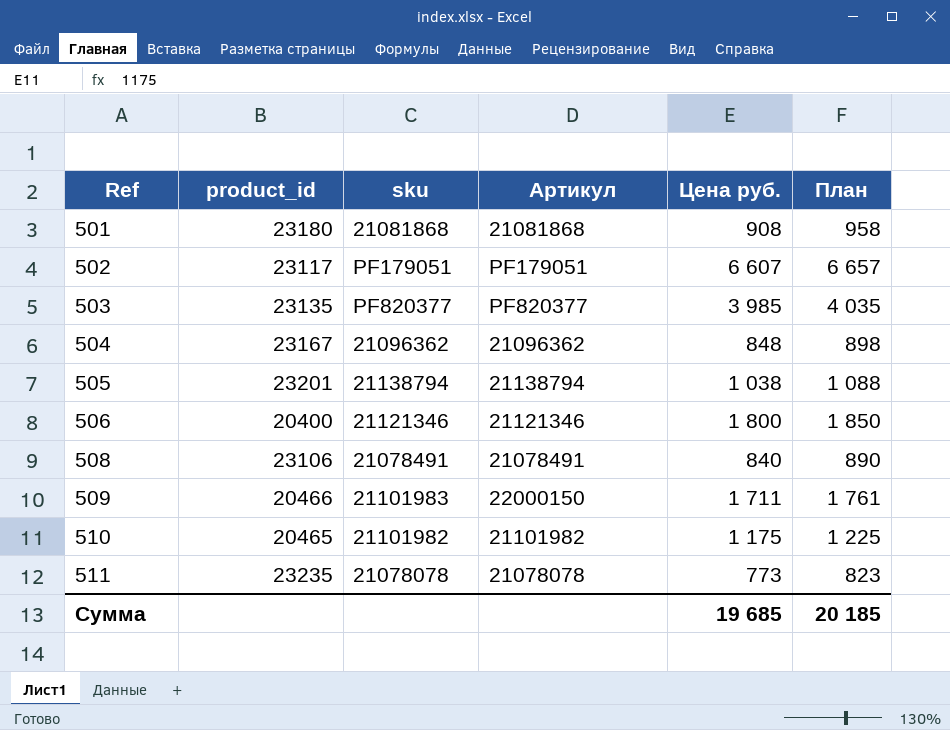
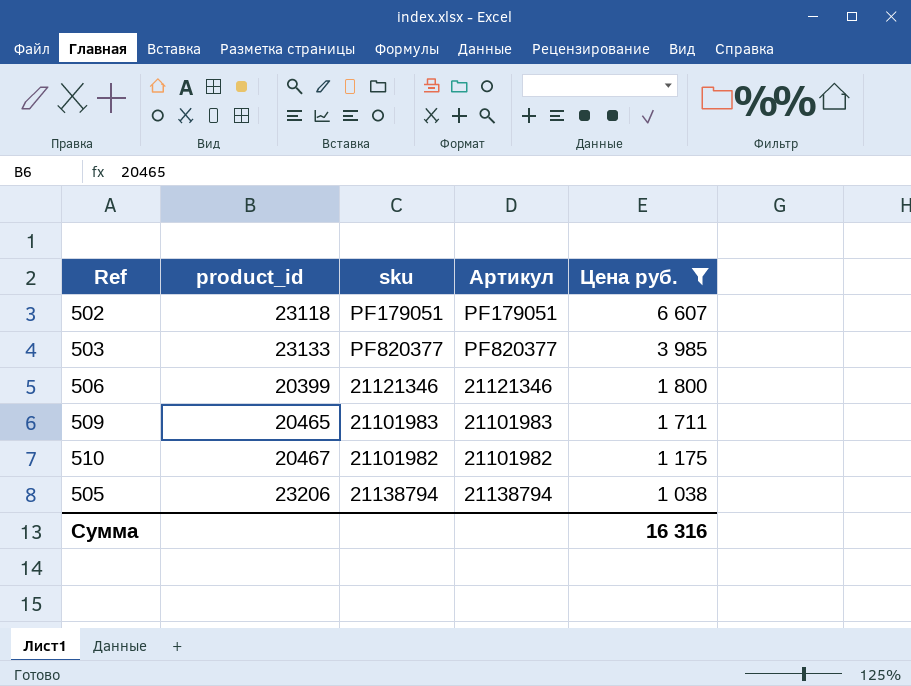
filter: none -> Цена руб. >= 1 038
row order: Ref ascending -> Цена руб. descending
column План | formula: [Цена руб.] + 50 -> none
502 | product_id: 23117 -> 23118
503 | product_id: 23135 -> 23133
506 | product_id: 20400 -> 20399
509 | product_id: 20466 -> 20465
509 | Артикул: 22000150 -> 21101983
510 | product_id: 20465 -> 20467
505 | product_id: 23201 -> 23206
Сумма | Цена руб.: 19 685 -> 16 316

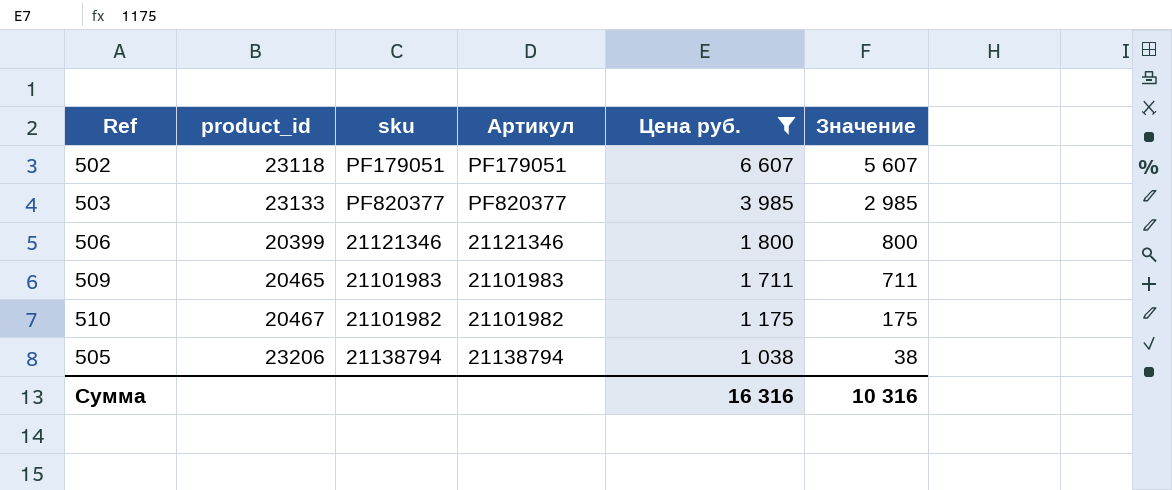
column Значение | formula: none -> [Цена руб.] - 1000

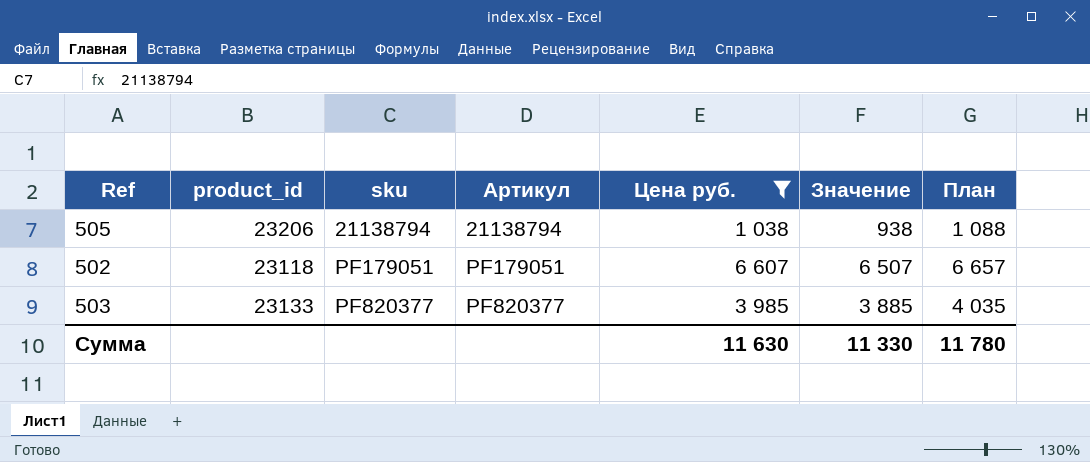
row order: Цена руб. descending -> sku ascending
column Значение | formula: [Цена руб.] - 1000 -> [Цена руб.] - 100
column План | formula: none -> [Цена руб.] + 50
row 506: 20399 | 21121346 | 21121346 | 1 800 | 800 -> none
row 509: 20465 | 21101983 | 21101983 | 1 711 | 711 -> none
row 510: 20467 | 21101982 | 21101982 | 1 175 | 175 -> none
Сумма | Цена руб.: 16 316 -> 11 630
Сумма | Значение: 10 316 -> 11 330

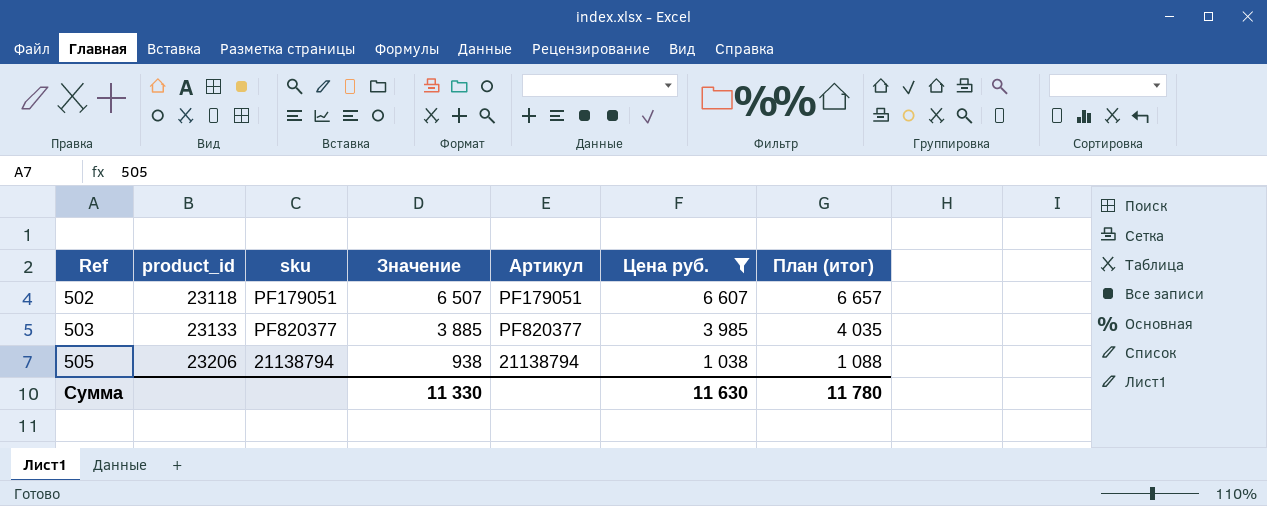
row order: sku ascending -> Ref ascending
column Значение | position: 6 -> 4
column name: План -> План (итог)

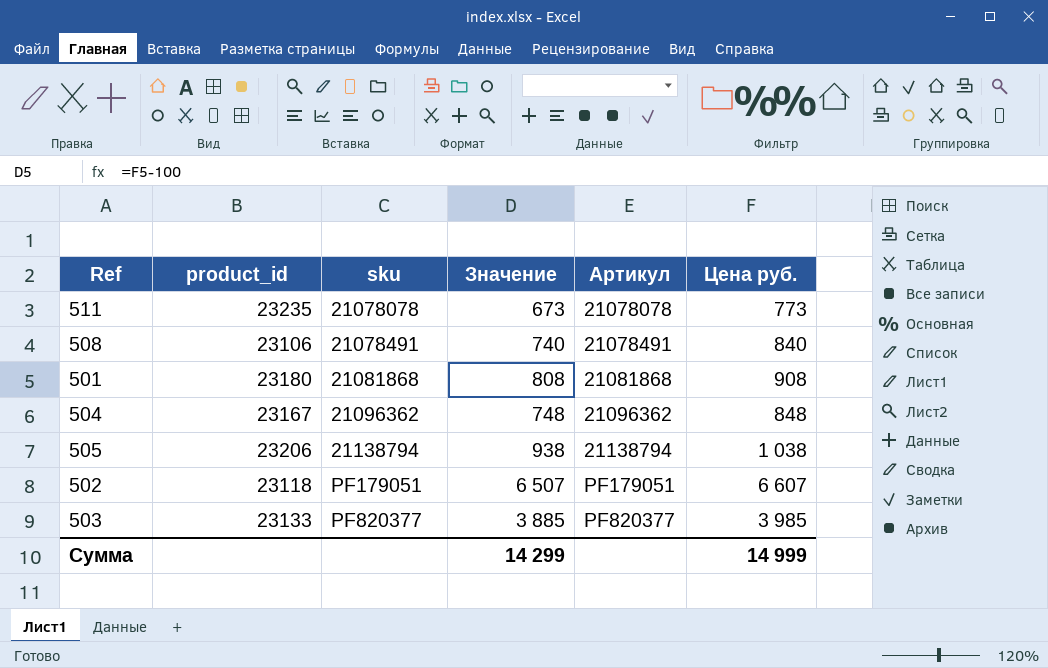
filter: Цена руб. >= 1 038 -> none
row order: Ref ascending -> sku ascending
column План (итог) | formula: [Цена руб.] + 50 -> none
Сумма | Значение: 11 330 -> 14 299
Сумма | Цена руб.: 11 630 -> 14 999

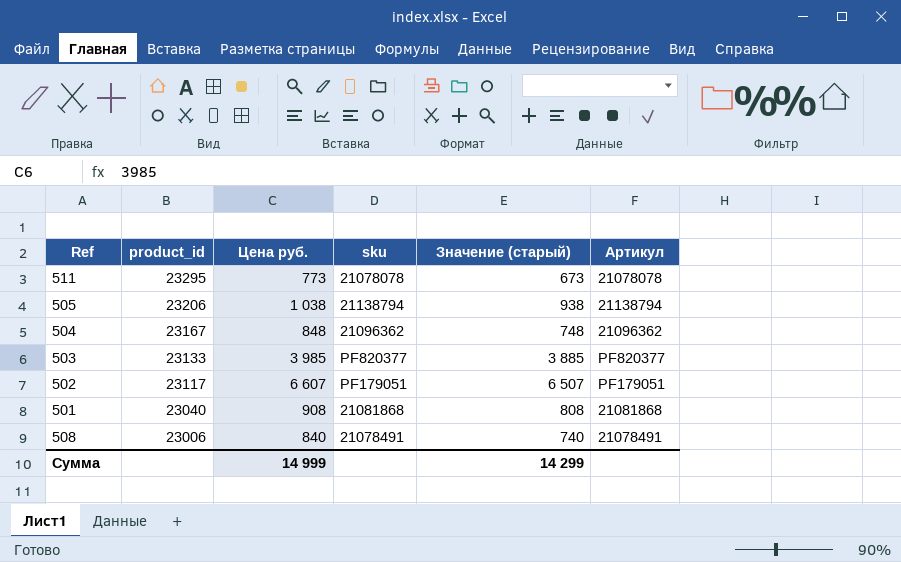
row order: sku ascending -> product_id descending
column Цена руб. | position: 6 -> 3
column name: Значение -> Значение (старый)
511 | product_id: 23235 -> 23295
502 | product_id: 23118 -> 23117
501 | product_id: 23180 -> 23040
508 | product_id: 23106 -> 23006

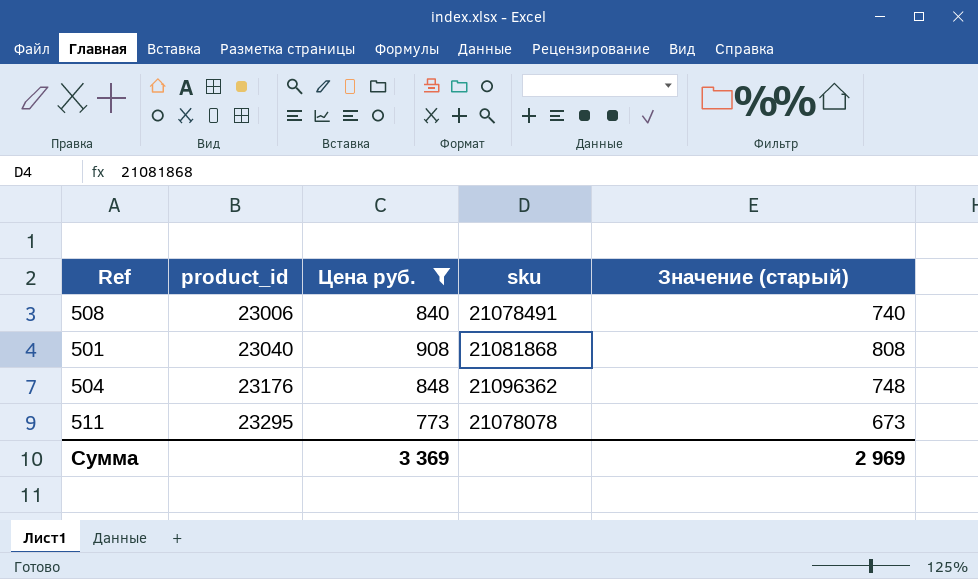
filter: none -> Цена руб. <= 908
row order: product_id descending -> product_id ascending
column Артикул | position: 6 -> none
504 | product_id: 23167 -> 23176
Сумма | Цена руб.: 14 999 -> 3 369
Сумма | Значение (старый): 14 299 -> 2 969

